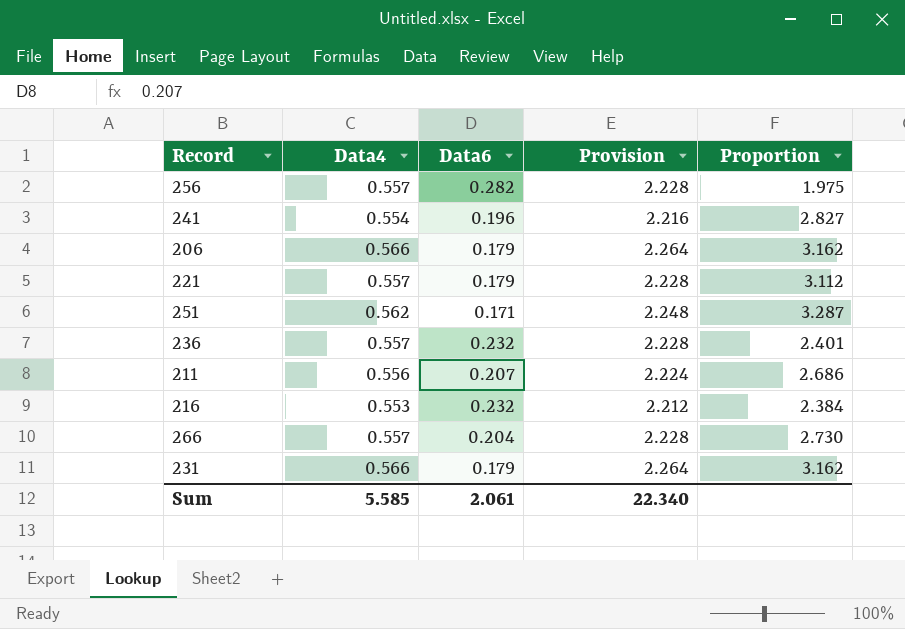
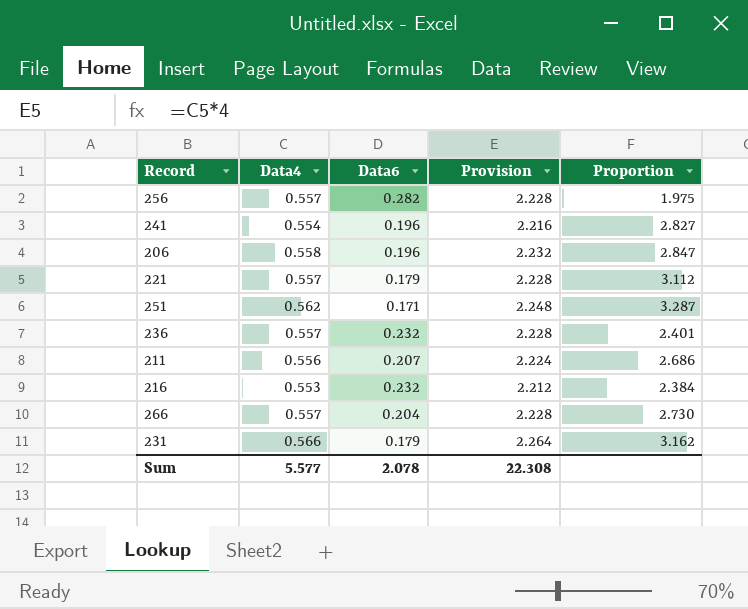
206 | Data4: 0.566 -> 0.558
206 | Data6: 0.179 -> 0.196
206 | Provision: 2.264 -> 2.232
206 | Proportion: 3.162 -> 2.847
Sum | Data4: 5.585 -> 5.577
Sum | Data6: 2.061 -> 2.078
Sum | Provision: 22.340 -> 22.308

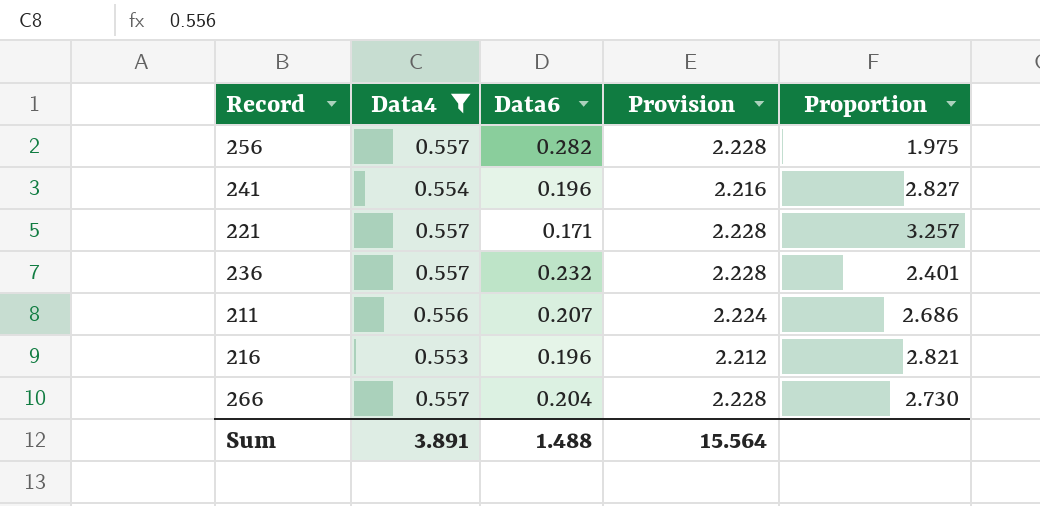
filter: none -> Data4 <= 0.557
221 | Data6: 0.179 -> 0.171
221 | Proportion: 3.112 -> 3.257
216 | Data6: 0.232 -> 0.196
216 | Proportion: 2.384 -> 2.821
Sum | Data4: 5.577 -> 3.891
Sum | Data6: 2.078 -> 1.488
Sum | Provision: 22.308 -> 15.564

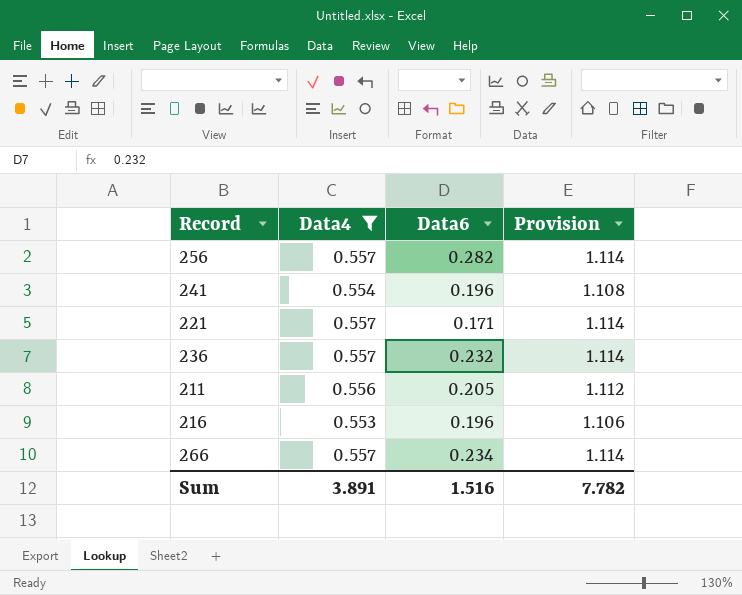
column Proportion | formula: [Data4] / [Data6] -> none
column Provision | formula: [Data4] * 4 -> [Data4] * 2
211 | Data6: 0.207 -> 0.205
266 | Data6: 0.204 -> 0.234
Sum | Data6: 1.488 -> 1.516
Sum | Provision: 15.564 -> 7.782

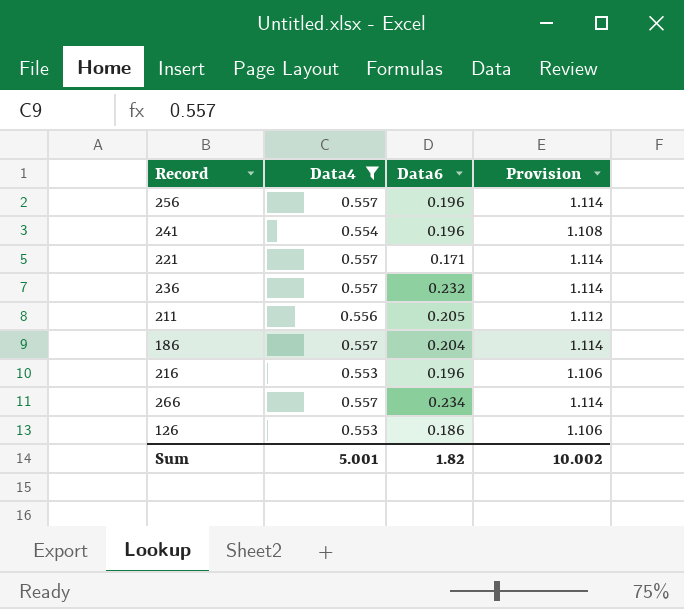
256 | Data6: 0.282 -> 0.196
row 186: none -> 0.557 | 0.204 | 1.114
row 126: none -> 0.553 | 0.186 | 1.106
Sum | Data4: 3.891 -> 5.001
Sum | Data6: 1.516 -> 1.82
Sum | Provision: 7.782 -> 10.002

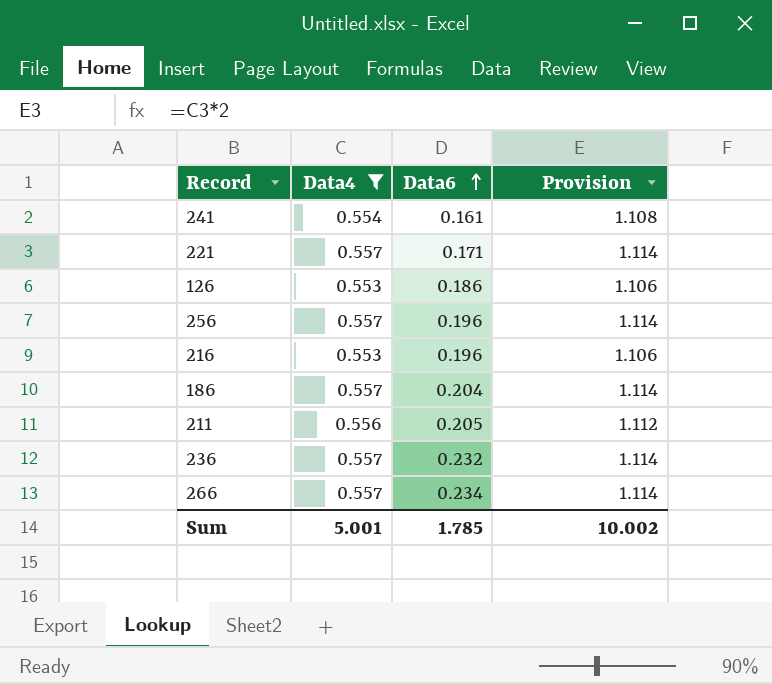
row order: none -> Data6 ascending
241 | Data6: 0.196 -> 0.161
Sum | Data6: 1.82 -> 1.785

